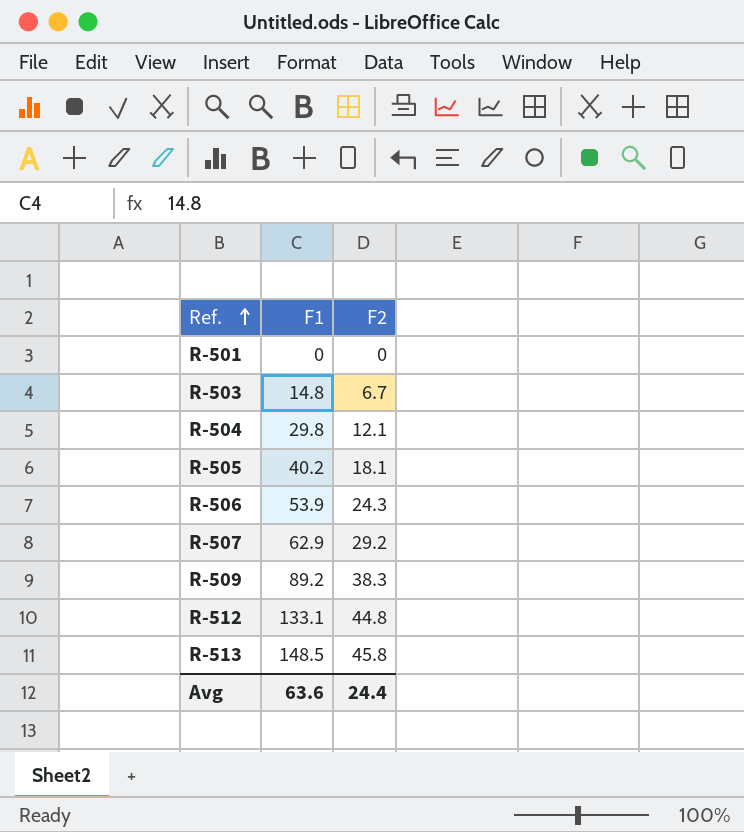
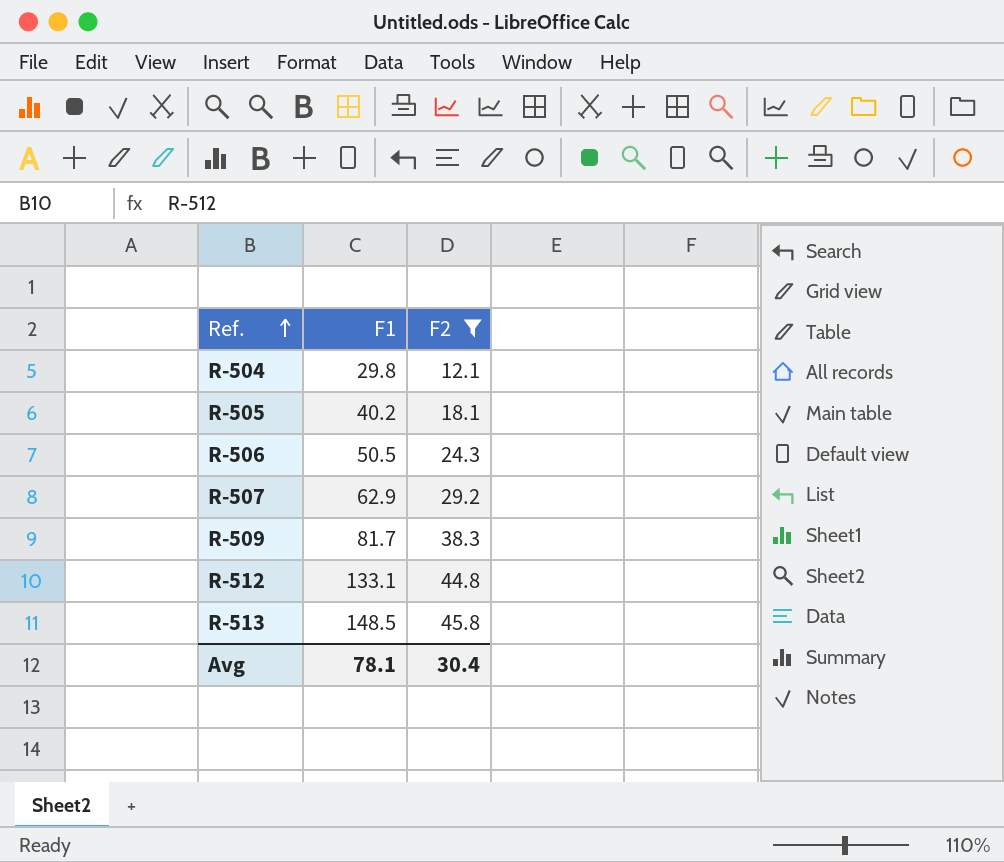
filter: none -> F2 >= 12.1
R-506 | F1: 53.9 -> 50.5
R-509 | F1: 89.2 -> 81.7
Avg | F1: 63.6 -> 78.1
Avg | F2: 24.4 -> 30.4

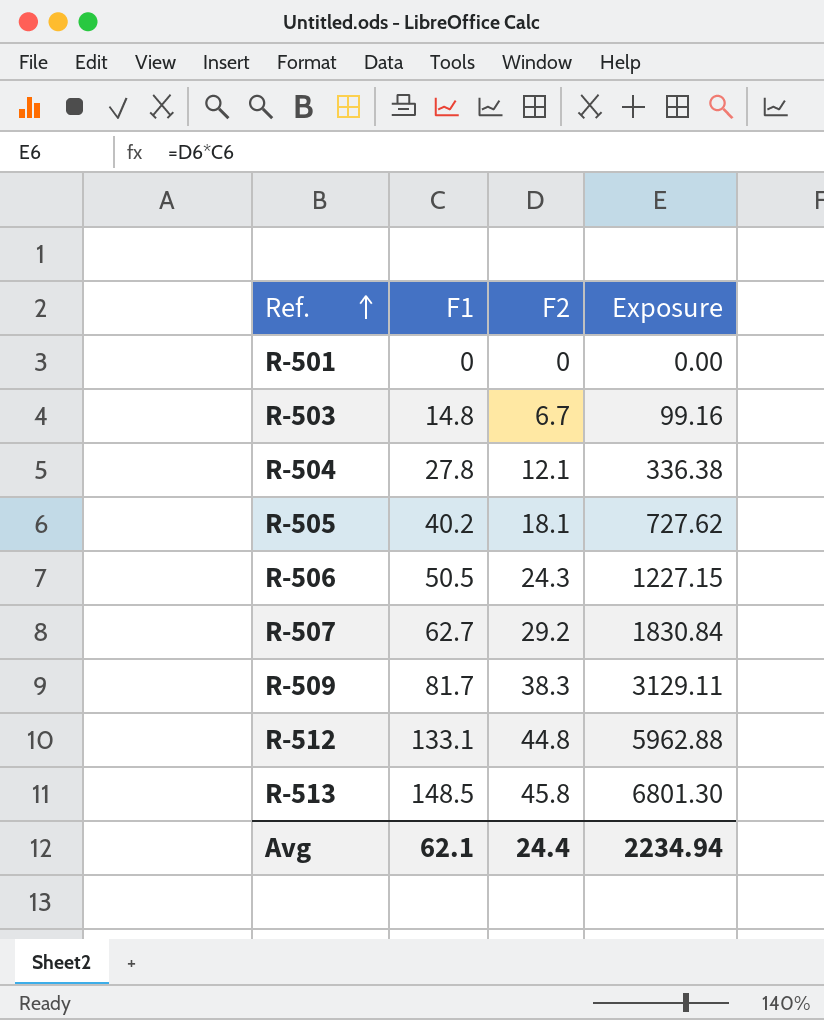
filter: F2 >= 12.1 -> none
column Exposure | formula: none -> [F1] * [F2]
R-504 | F1: 29.8 -> 27.8
R-507 | F1: 62.9 -> 62.7
Avg | F1: 78.1 -> 62.1
Avg | F2: 30.4 -> 24.4

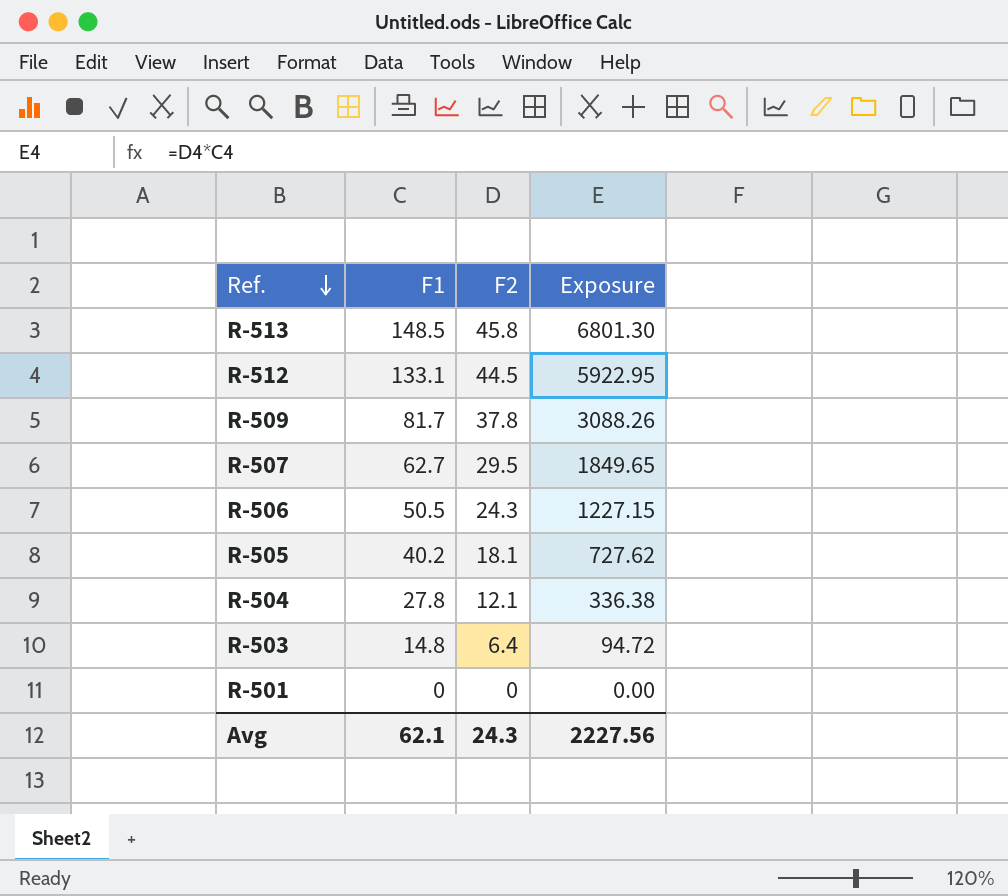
row order: Ref. ascending -> Ref. descending
R-512 | F2: 44.8 -> 44.5
R-512 | Exposure: 5962.88 -> 5922.95
R-509 | F2: 38.3 -> 37.8
R-509 | Exposure: 3129.11 -> 3088.26
R-507 | F2: 29.2 -> 29.5
R-507 | Exposure: 1830.84 -> 1849.65
R-503 | F2: 6.7 -> 6.4
R-503 | Exposure: 99.16 -> 94.72
Avg | F2: 24.4 -> 24.3
Avg | Exposure: 2234.94 -> 2227.56

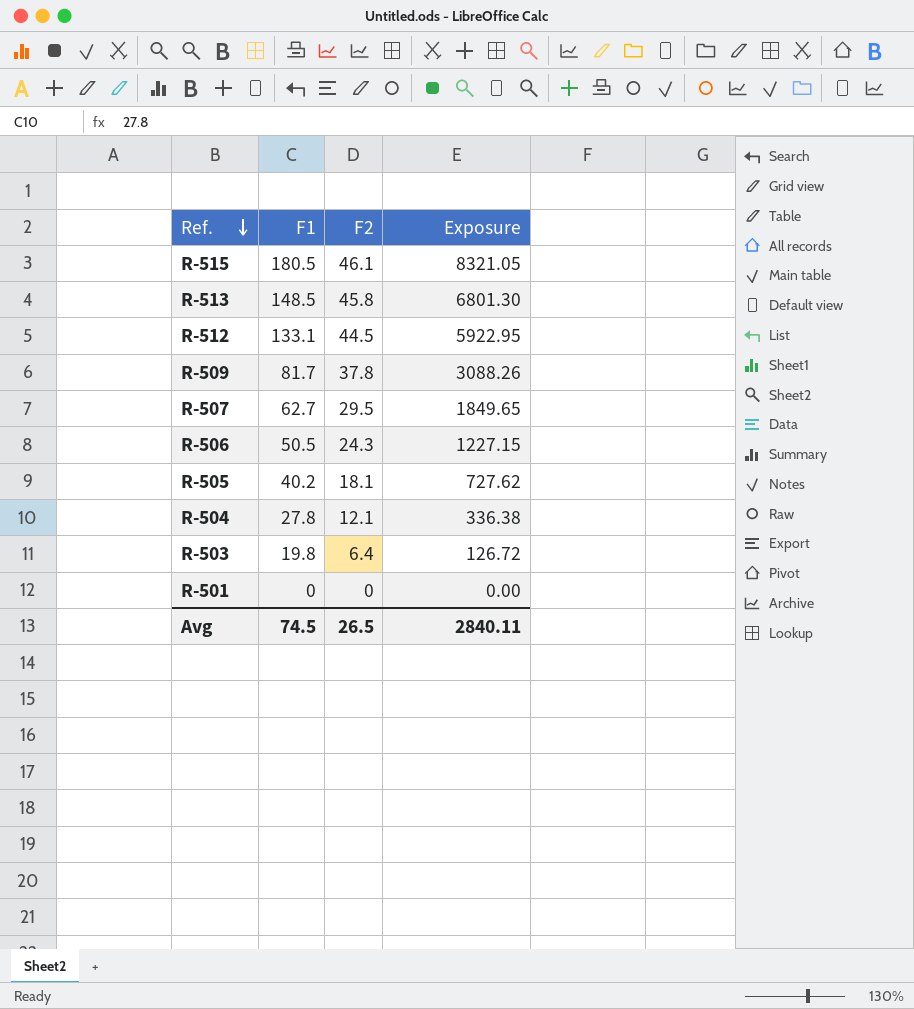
row R-515: none -> 180.5 | 46.1 | 8321.05
R-503 | F1: 14.8 -> 19.8
R-503 | Exposure: 94.72 -> 126.72
Avg | F1: 62.1 -> 74.5
Avg | F2: 24.3 -> 26.5
Avg | Exposure: 2227.56 -> 2840.11

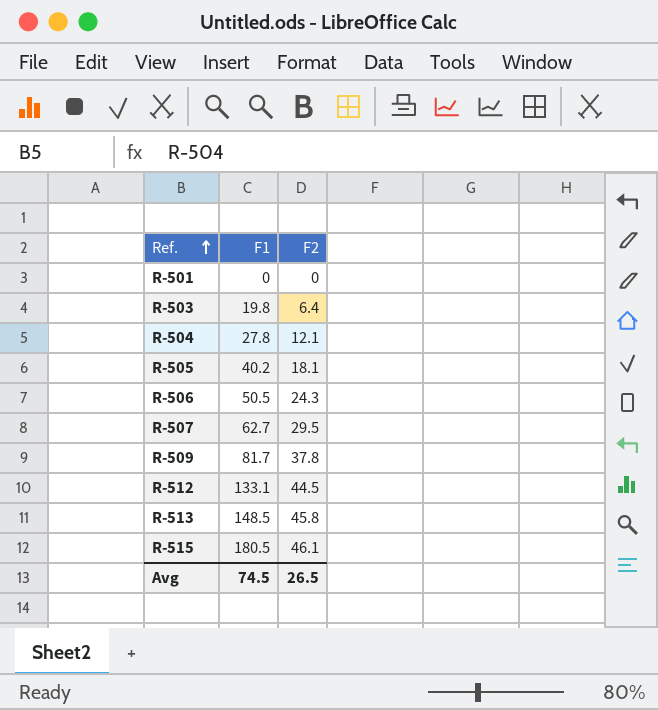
row order: Ref. descending -> Ref. ascending
column Exposure | formula: [F1] * [F2] -> none

